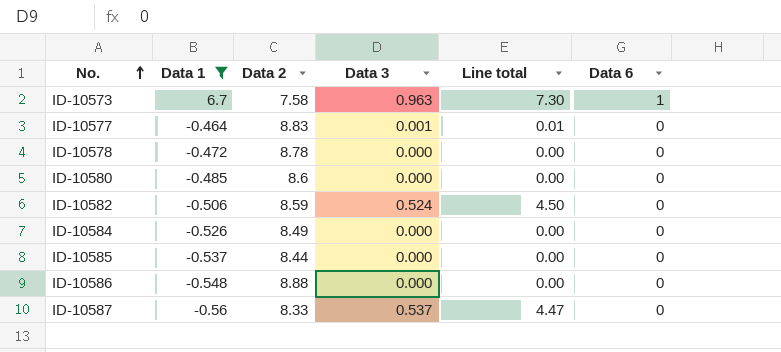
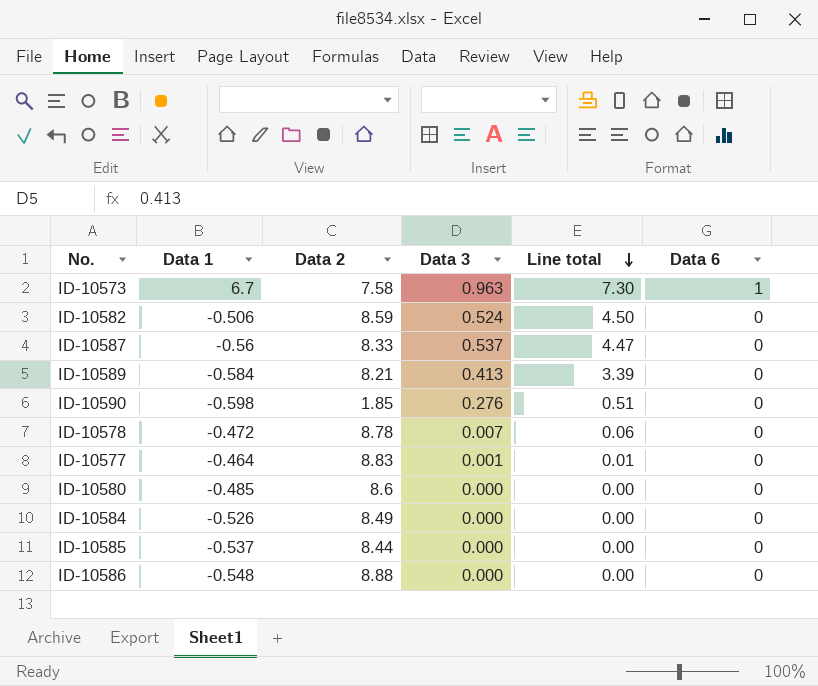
filter: Data 1 >= -0.56 -> none
row order: No. ascending -> Line total descending
ID-10578 | Data 3: 0.000 -> 0.007
ID-10578 | Line total: 0.00 -> 0.06

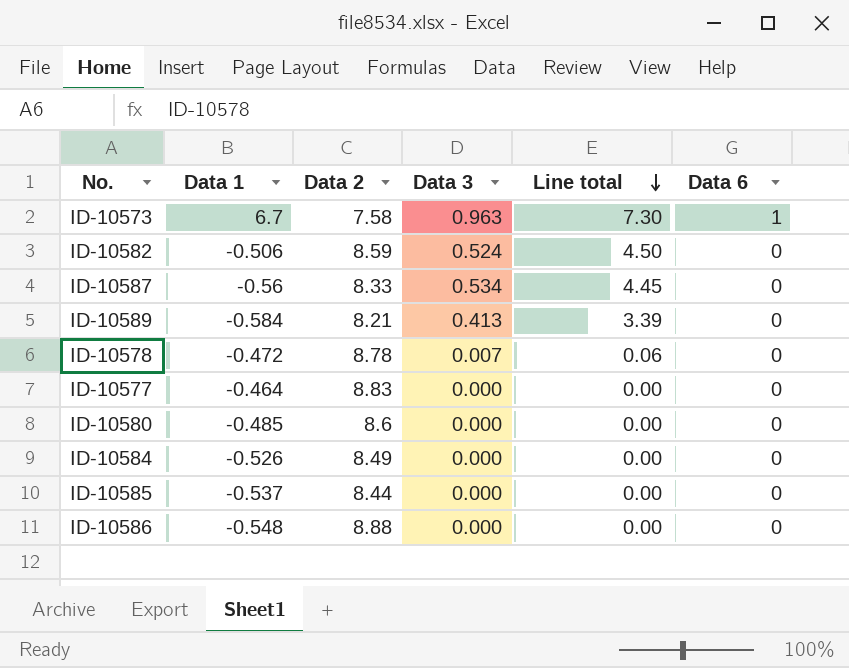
row ID-10590: -0.598 | 1.85 | 0.276 | 0.51 | 0 -> none
ID-10587 | Data 3: 0.537 -> 0.534
ID-10587 | Line total: 4.47 -> 4.45
ID-10577 | Data 3: 0.001 -> 0.000
ID-10577 | Line total: 0.01 -> 0.00

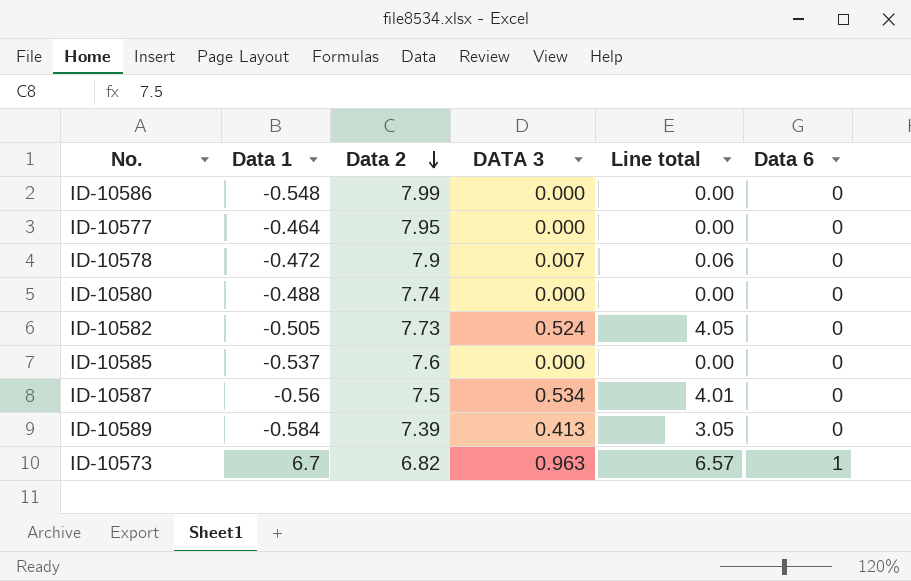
row order: Line total descending -> Data 2 descending
column name: Data 3 -> DATA 3
row ID-10584: -0.526 | 8.49 | 0.000 | 0.00 | 0 -> none
ID-10586 | Data 2: 8.88 -> 7.99
ID-10577 | Data 2: 8.83 -> 7.95
ID-10578 | Data 2: 8.78 -> 7.9
ID-10580 | Data 1: -0.485 -> -0.488
ID-10580 | Data 2: 8.6 -> 7.74
ID-10582 | Data 1: -0.506 -> -0.505
ID-10582 | Data 2: 8.59 -> 7.73
ID-10582 | Line total: 4.50 -> 4.05
ID-10585 | Data 2: 8.44 -> 7.6
ID-10587 | Data 2: 8.33 -> 7.5
ID-10587 | Line total: 4.45 -> 4.01
ID-10589 | Data 2: 8.21 -> 7.39
ID-10589 | Line total: 3.39 -> 3.05
ID-10573 | Data 2: 7.58 -> 6.82
ID-10573 | Line total: 7.30 -> 6.57

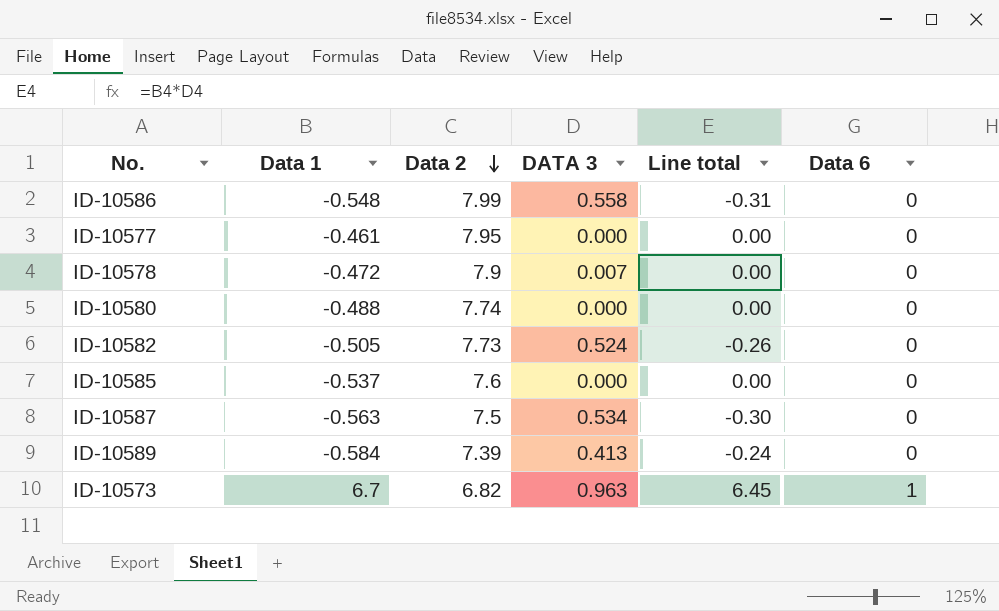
column Line total | formula: [Data 2] * [DATA 3] -> [Data 1] * [DATA 3]
ID-10586 | DATA 3: 0.000 -> 0.558
ID-10577 | Data 1: -0.464 -> -0.461
ID-10587 | Data 1: -0.56 -> -0.563

